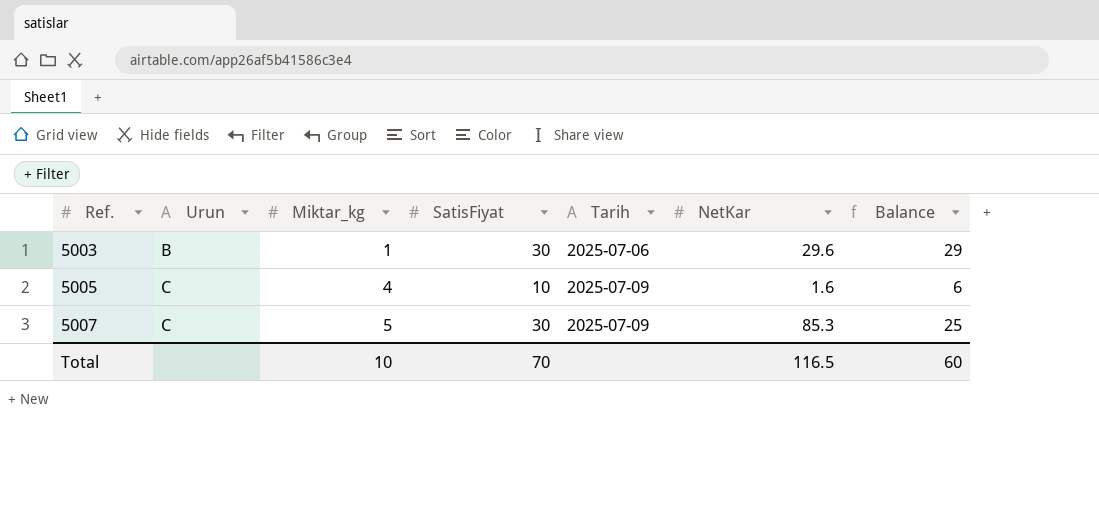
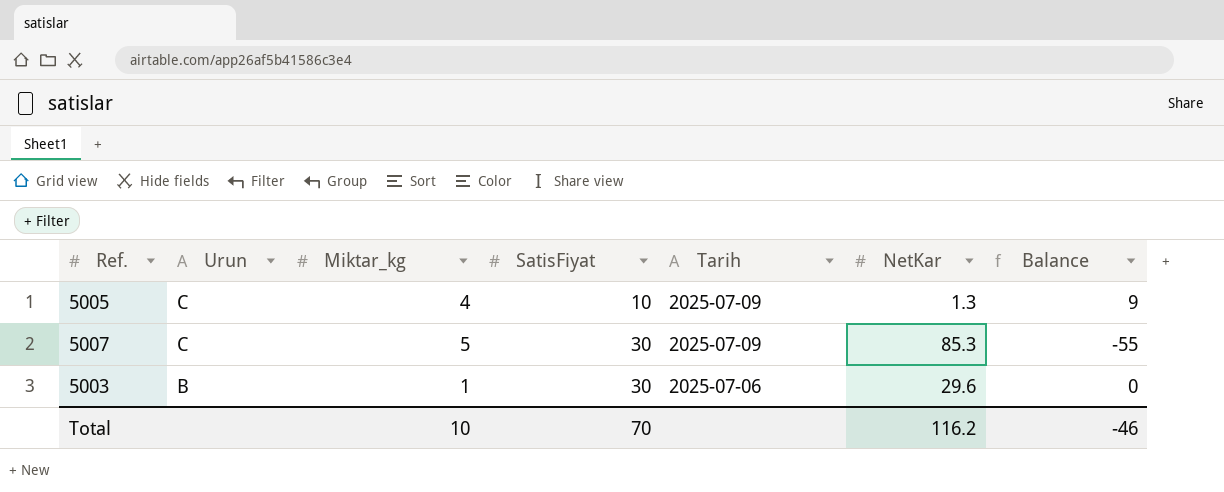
row order: Ref. ascending -> Urun descending
column Balance | formula: [SatisFiyat] - [Miktar_kg] -> [SatisFiyat] - [NetKar]
5005 | NetKar: 1.6 -> 1.3
Total | NetKar: 116.5 -> 116.2
Total | Balance: 60 -> -46

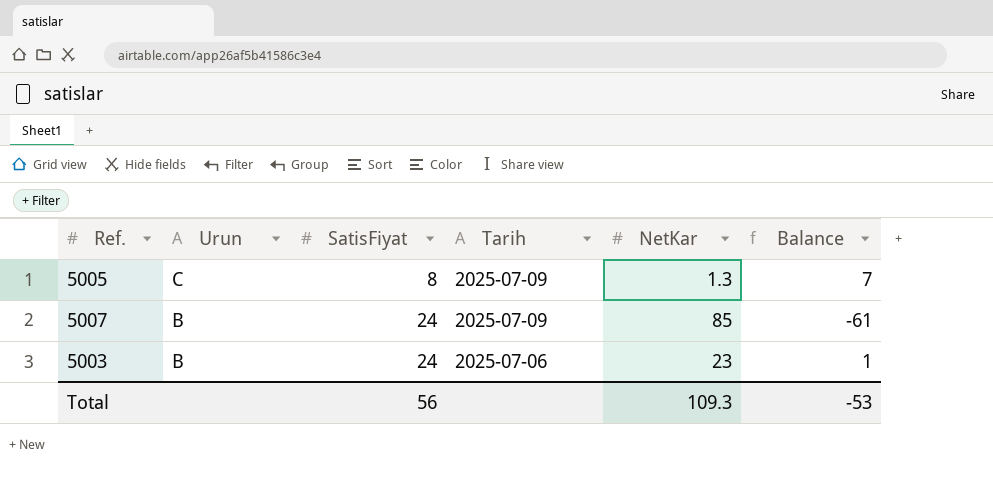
column Miktar_kg | position: 3 -> none
5005 | SatisFiyat: 10 -> 8
5005 | Balance: 9 -> 7
5007 | Urun: C -> B
5007 | SatisFiyat: 30 -> 24
5007 | NetKar: 85.3 -> 85
5007 | Balance: -55 -> -61
5003 | SatisFiyat: 30 -> 24
5003 | NetKar: 29.6 -> 23
5003 | Balance: 0 -> 1
Total | SatisFiyat: 70 -> 56
Total | NetKar: 116.2 -> 109.3
Total | Balance: -46 -> -53

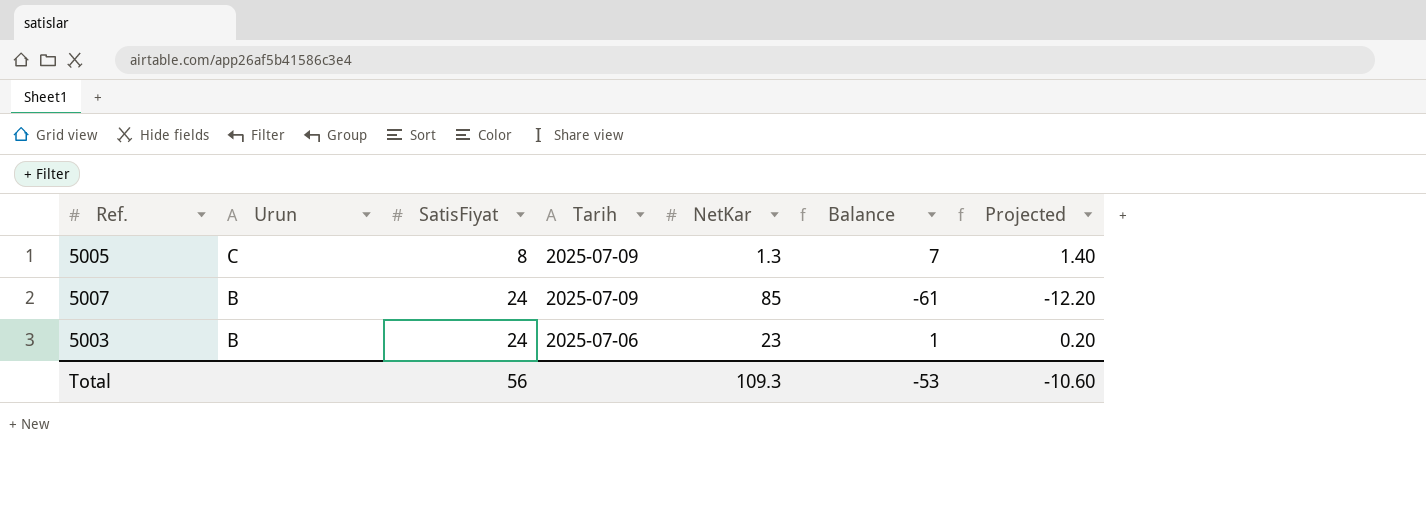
column Projected | formula: none -> [Balance] * 0.2

